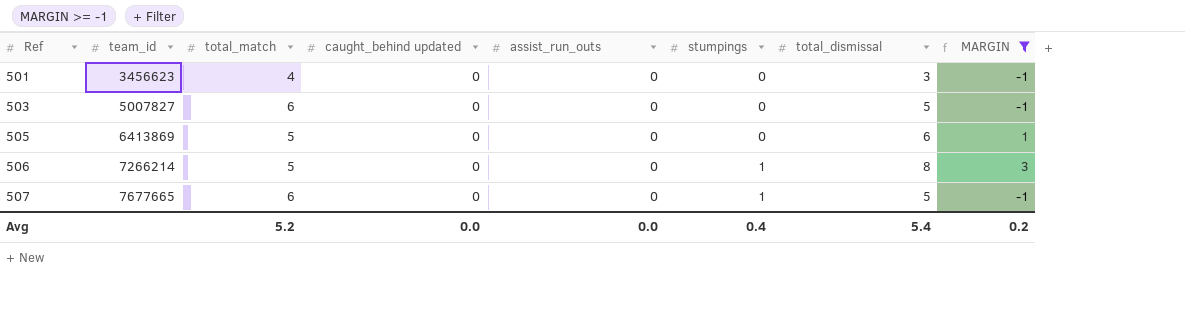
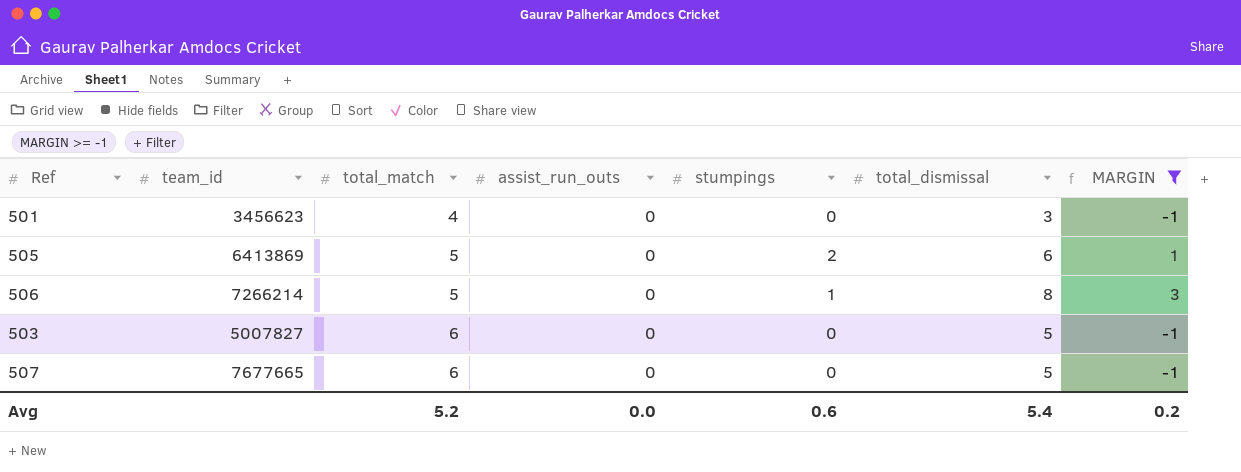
row order: Ref ascending -> total_match ascending
column caught_behind updated | position: 4 -> none
505 | stumpings: 0 -> 2
507 | stumpings: 1 -> 0
Avg | stumpings: 0.4 -> 0.6

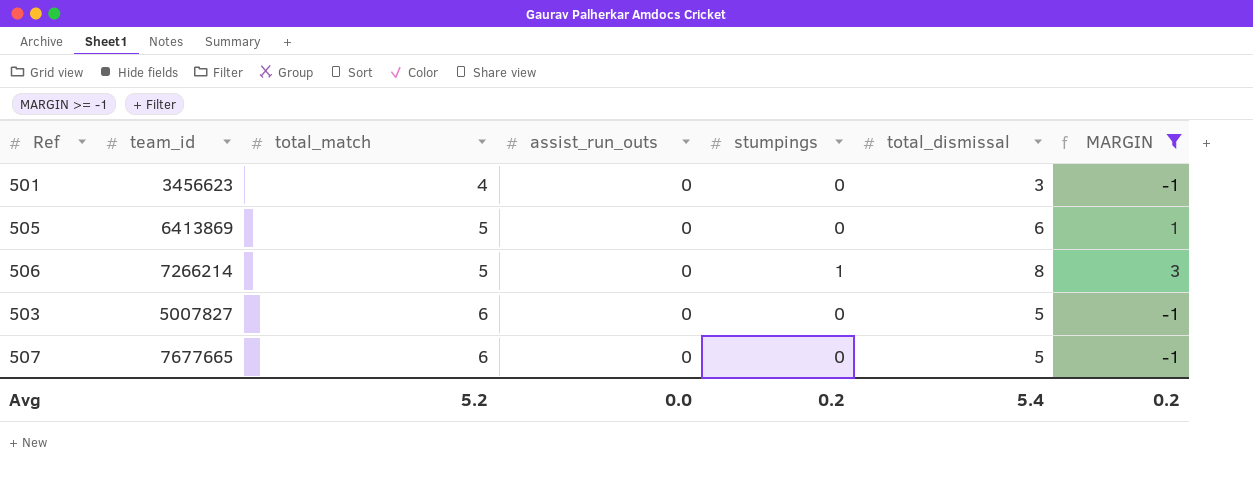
505 | stumpings: 2 -> 0
Avg | stumpings: 0.6 -> 0.2

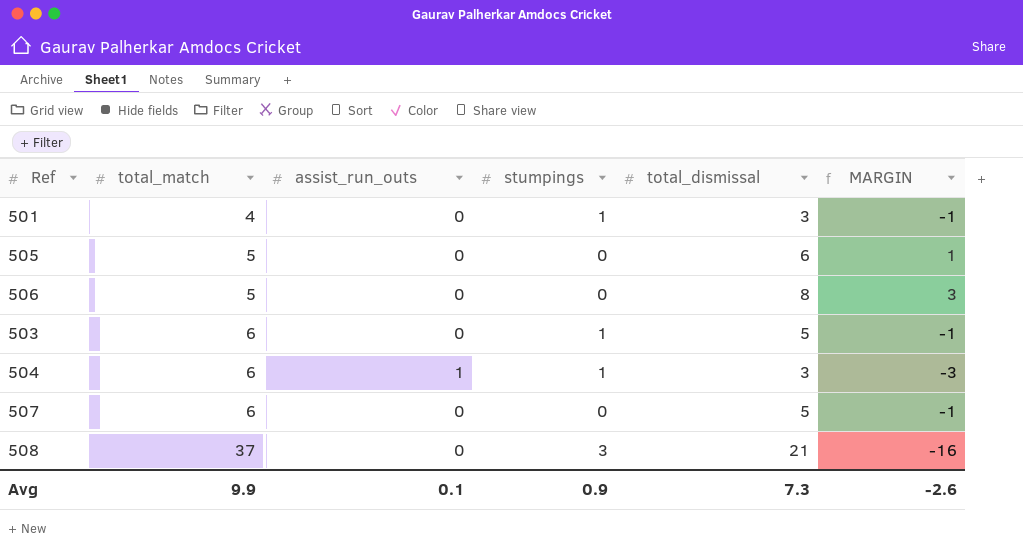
filter: MARGIN >= -1 -> none
column team_id | position: 2 -> none
501 | stumpings: 0 -> 1
506 | stumpings: 1 -> 0
503 | stumpings: 0 -> 1
Avg | total_match: 5.2 -> 9.9
Avg | assist_run_outs: 0.0 -> 0.1
Avg | stumpings: 0.2 -> 0.9
Avg | total_dismissal: 5.4 -> 7.3
Avg | MARGIN: 0.2 -> -2.6

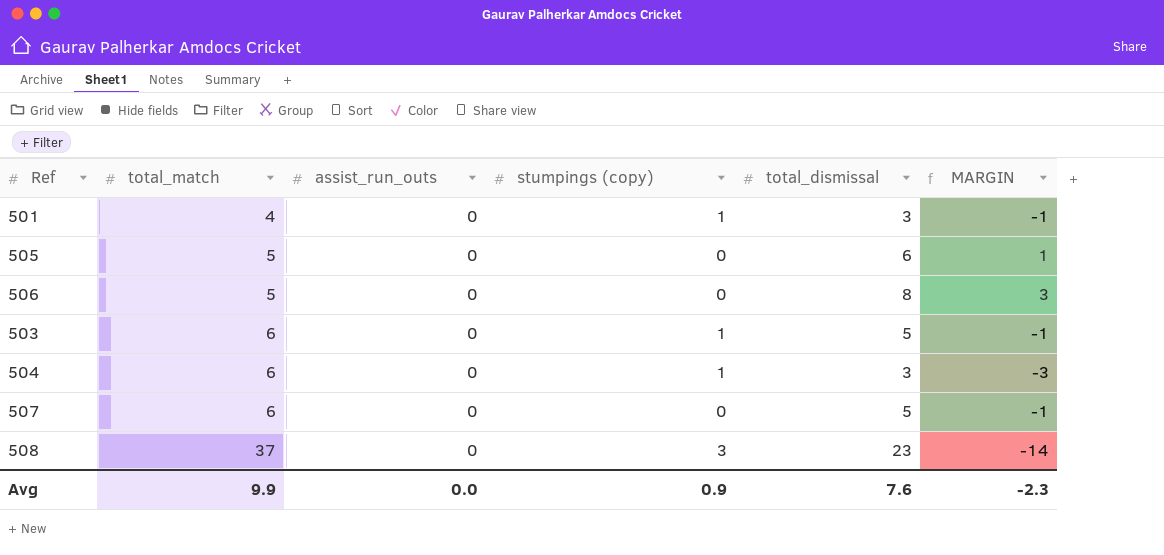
column name: stumpings -> stumpings (copy)
504 | assist_run_outs: 1 -> 0
508 | total_dismissal: 21 -> 23
508 | MARGIN: -16 -> -14
Avg | assist_run_outs: 0.1 -> 0.0
Avg | total_dismissal: 7.3 -> 7.6
Avg | MARGIN: -2.6 -> -2.3

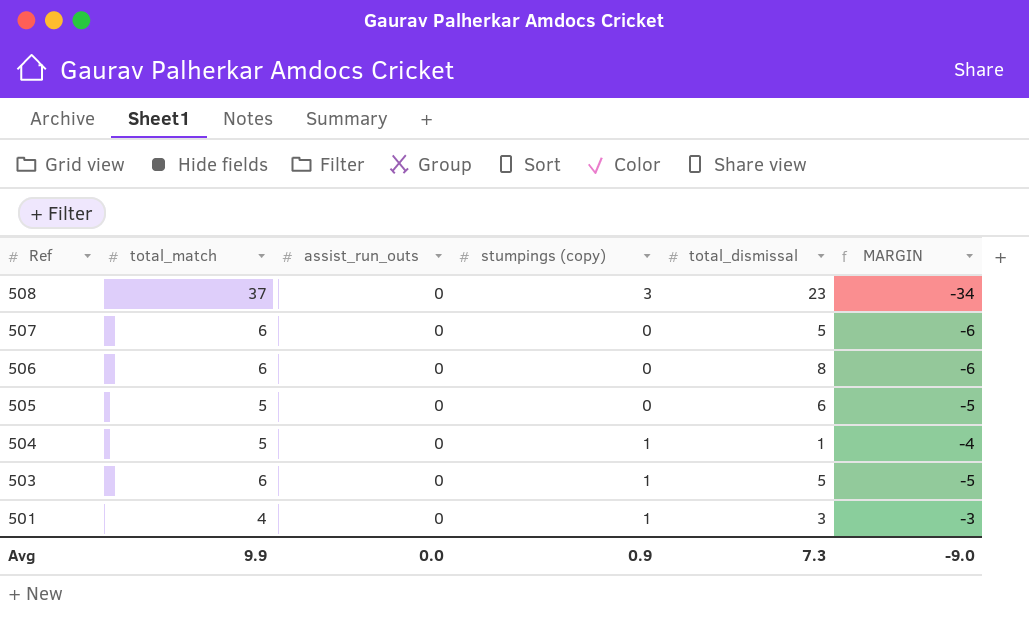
row order: total_match ascending -> Ref descending
column MARGIN | formula: [total_dismissal] - [total_match] -> [stumpings (copy)] - [total_match]
506 | total_match: 5 -> 6
504 | total_match: 6 -> 5
504 | total_dismissal: 3 -> 1
Avg | total_dismissal: 7.6 -> 7.3
Avg | MARGIN: -2.3 -> -9.0

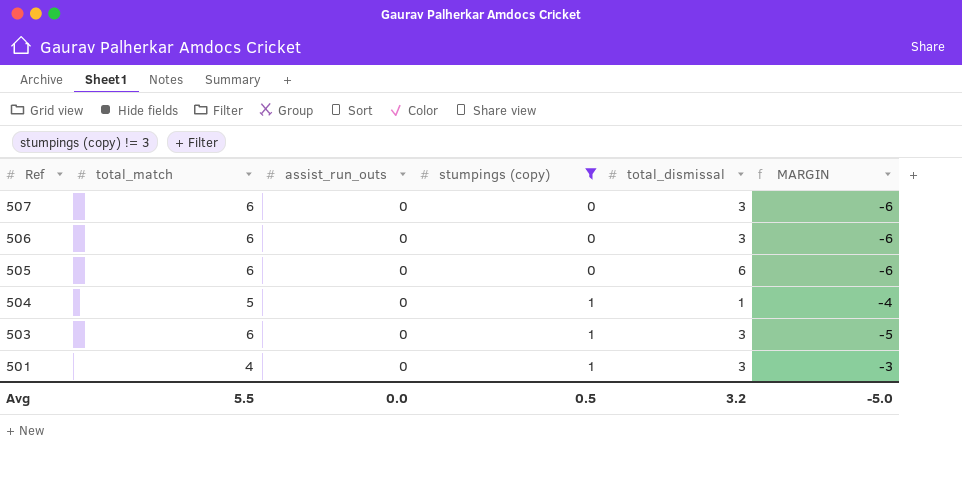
filter: none -> stumpings (copy) != 3
507 | total_dismissal: 5 -> 3
506 | total_dismissal: 8 -> 3
505 | total_match: 5 -> 6
505 | MARGIN: -5 -> -6
503 | total_dismissal: 5 -> 3
Avg | total_match: 9.9 -> 5.5
Avg | stumpings (copy): 0.9 -> 0.5
Avg | total_dismissal: 7.3 -> 3.2
Avg | MARGIN: -9.0 -> -5.0

